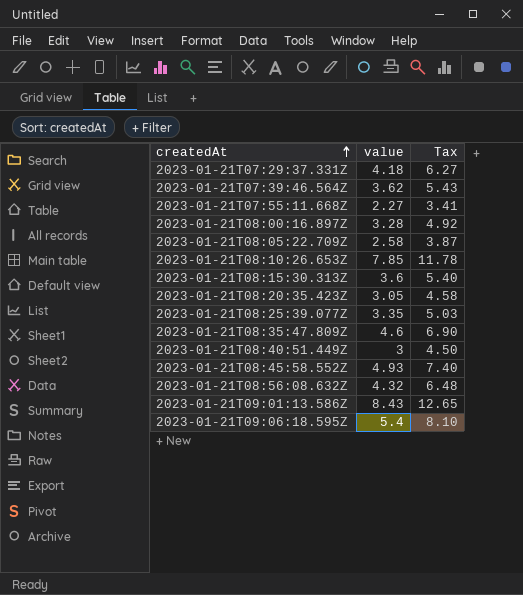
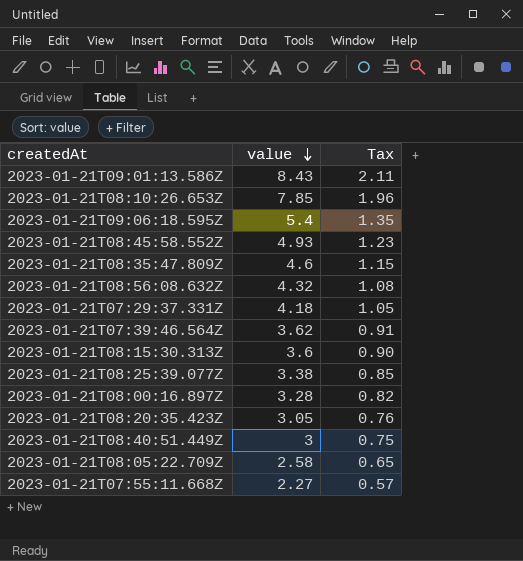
row order: createdAt ascending -> value descending
column Tax | formula: [value] * 1.5 -> [value] * 0.25
2023-01-21T08:25:39.077Z | value: 3.35 -> 3.38

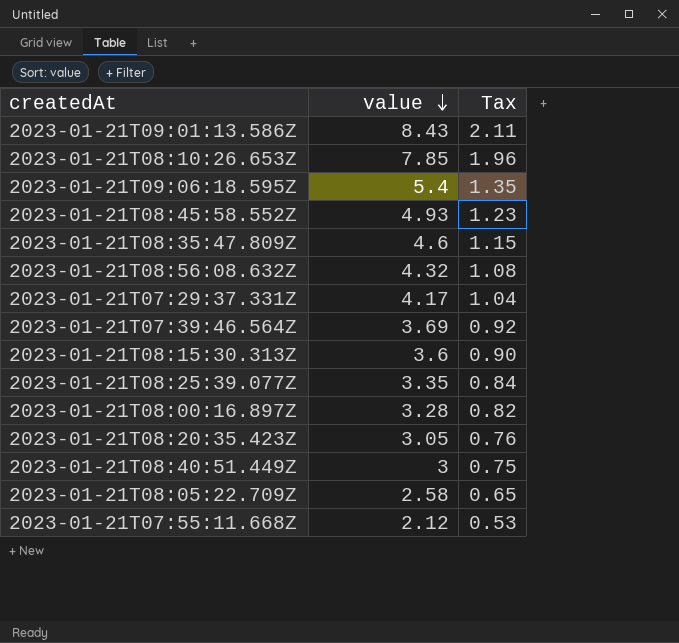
2023-01-21T07:29:37.331Z | value: 4.18 -> 4.17
2023-01-21T07:29:37.331Z | Tax: 1.05 -> 1.04
2023-01-21T07:39:46.564Z | value: 3.62 -> 3.69
2023-01-21T07:39:46.564Z | Tax: 0.91 -> 0.92
2023-01-21T08:25:39.077Z | value: 3.38 -> 3.35
2023-01-21T08:25:39.077Z | Tax: 0.85 -> 0.84
2023-01-21T07:55:11.668Z | value: 2.27 -> 2.12
2023-01-21T07:55:11.668Z | Tax: 0.57 -> 0.53

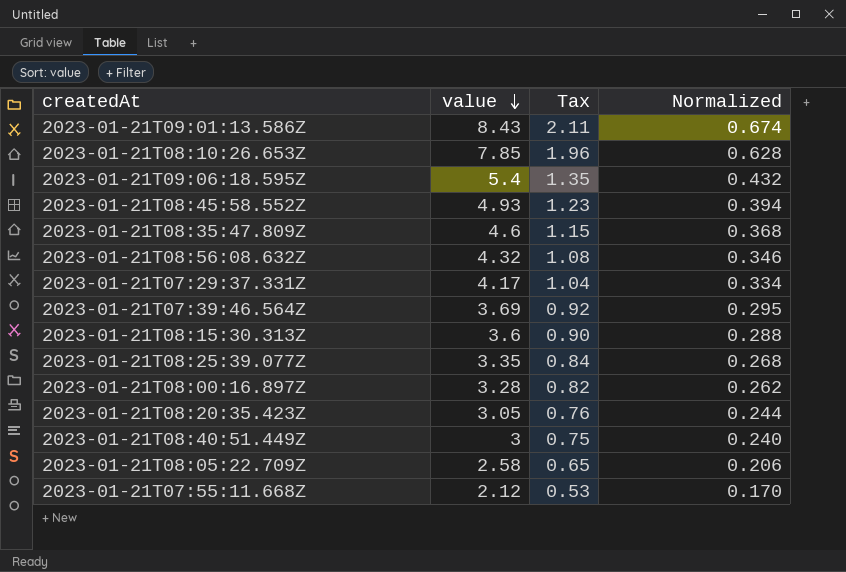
column Normalized | formula: none -> [value] * 0.08

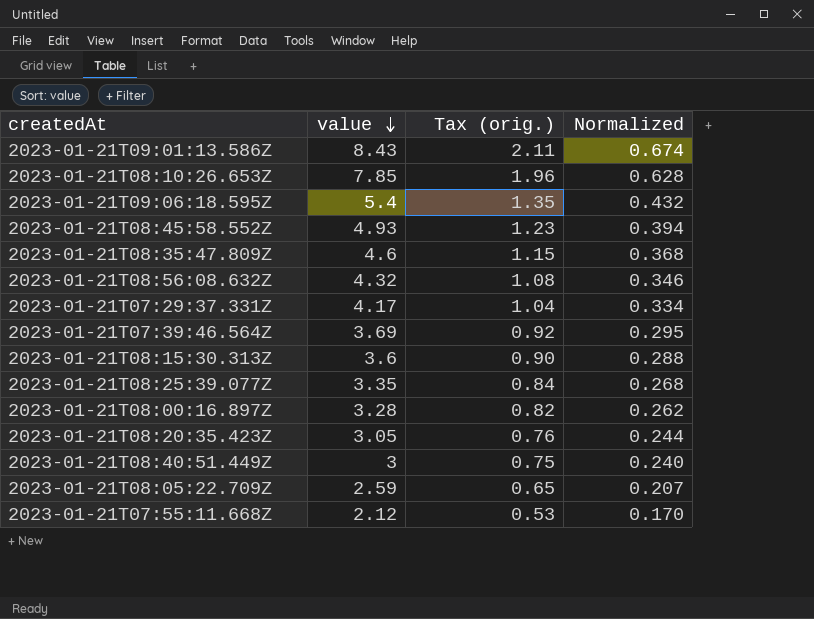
column name: Tax -> Tax (orig.)
2023-01-21T08:05:22.709Z | value: 2.58 -> 2.59
2023-01-21T08:05:22.709Z | Normalized: 0.206 -> 0.207

